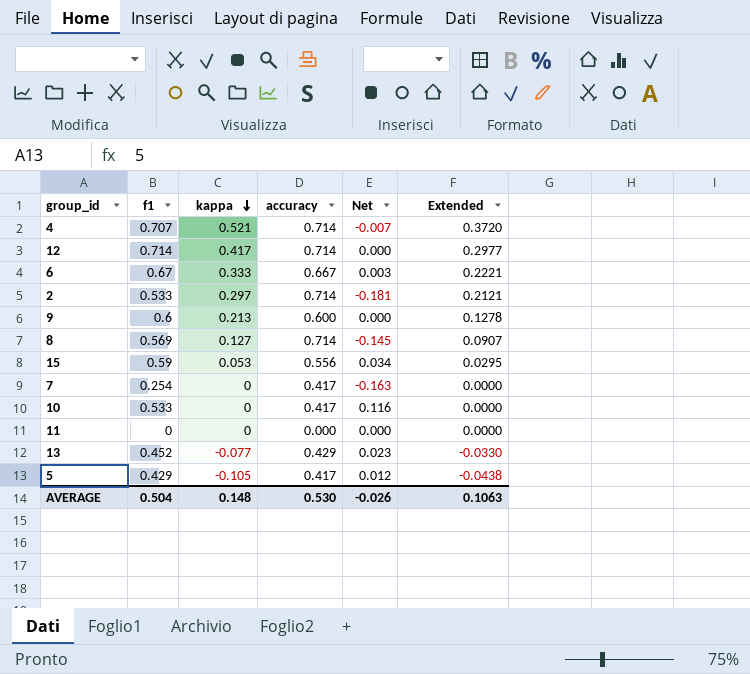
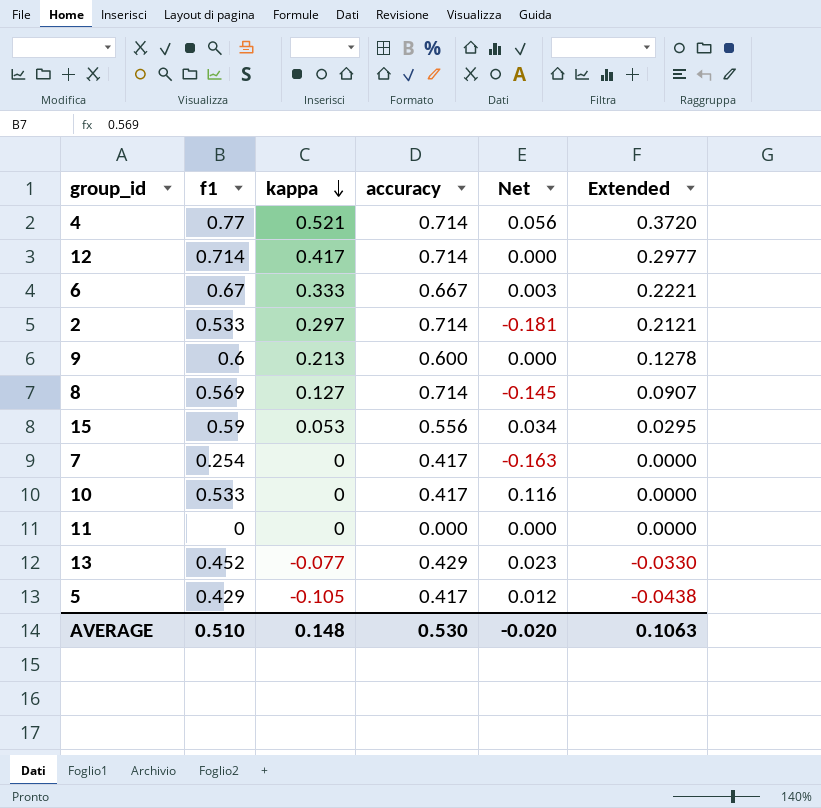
4 | f1: 0.707 -> 0.77
4 | Net: -0.007 -> 0.056
AVERAGE | f1: 0.504 -> 0.510
AVERAGE | Net: -0.026 -> -0.020

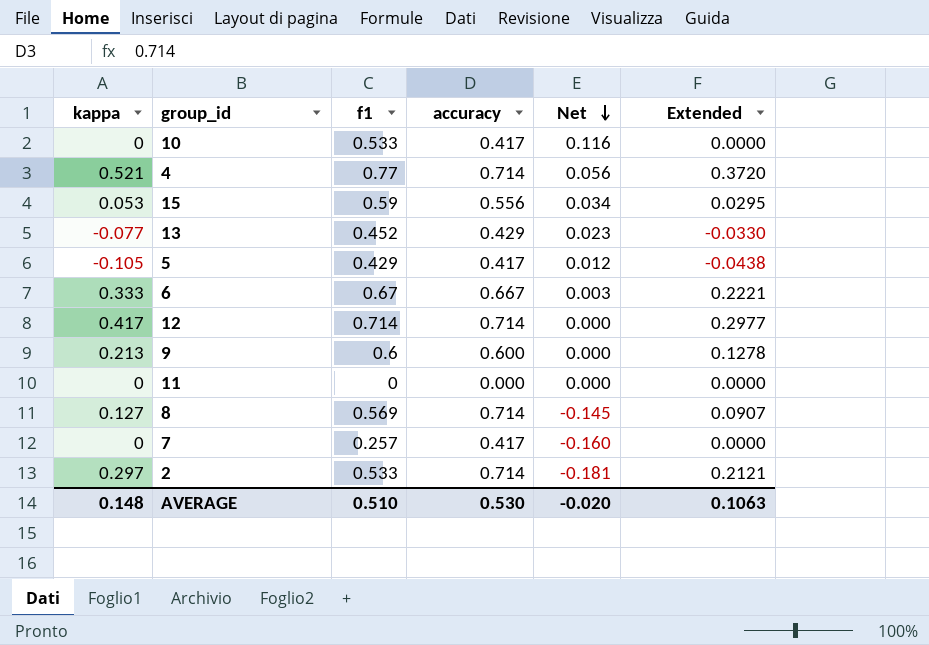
row order: kappa descending -> Net descending
column kappa | position: 3 -> 1
7 | f1: 0.254 -> 0.257
7 | Net: -0.163 -> -0.160

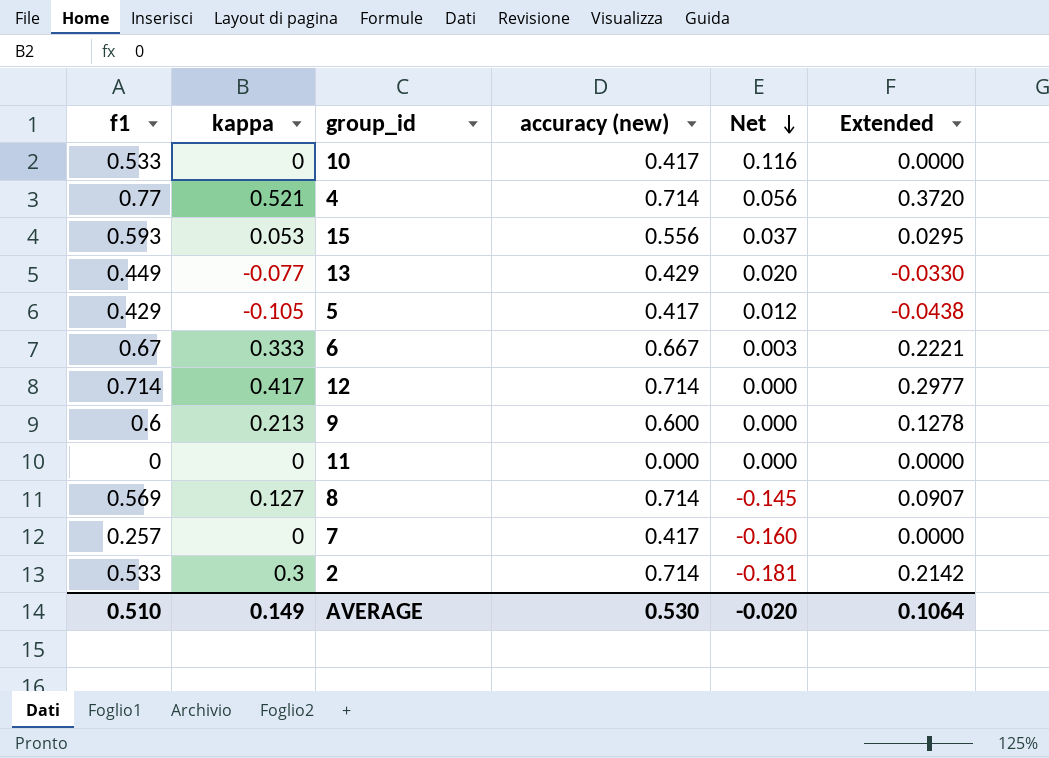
column f1 | position: 3 -> 1
column name: accuracy -> accuracy (new)
15 | f1: 0.59 -> 0.593
15 | Net: 0.034 -> 0.037
13 | f1: 0.452 -> 0.449
13 | Net: 0.023 -> 0.020
2 | kappa: 0.297 -> 0.3
2 | Extended: 0.2121 -> 0.2142
AVERAGE | kappa: 0.148 -> 0.149
AVERAGE | Extended: 0.1063 -> 0.1064

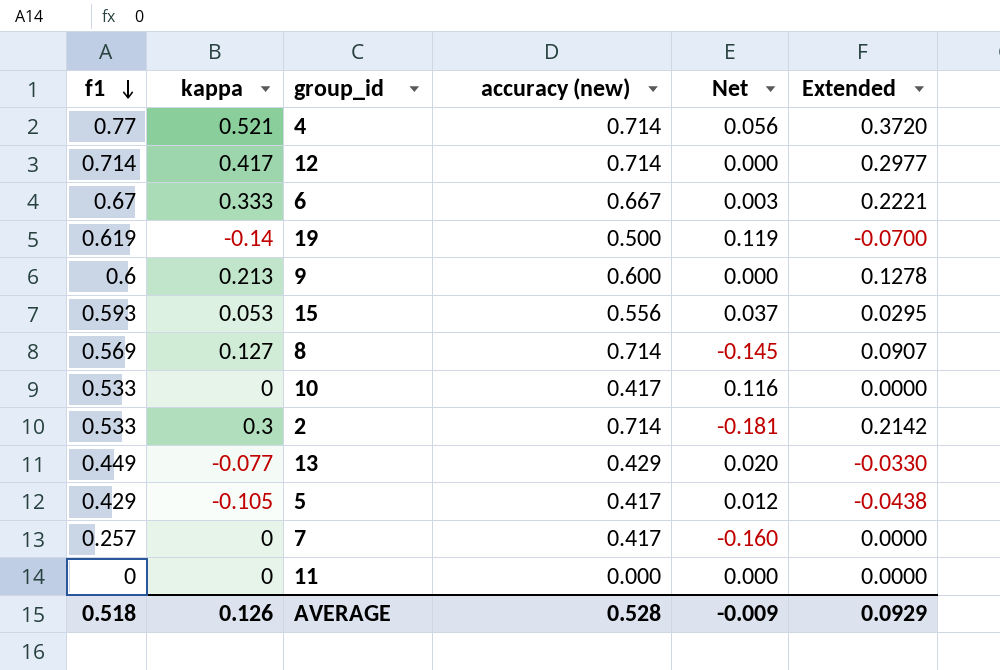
row order: Net descending -> f1 descending
row 19: none -> 0.619 | -0.14 | 0.500 | 0.119 | -0.0700
AVERAGE | f1: 0.510 -> 0.518
AVERAGE | kappa: 0.149 -> 0.126
AVERAGE | accuracy (new): 0.530 -> 0.528
AVERAGE | Net: -0.020 -> -0.009
AVERAGE | Extended: 0.1064 -> 0.0929

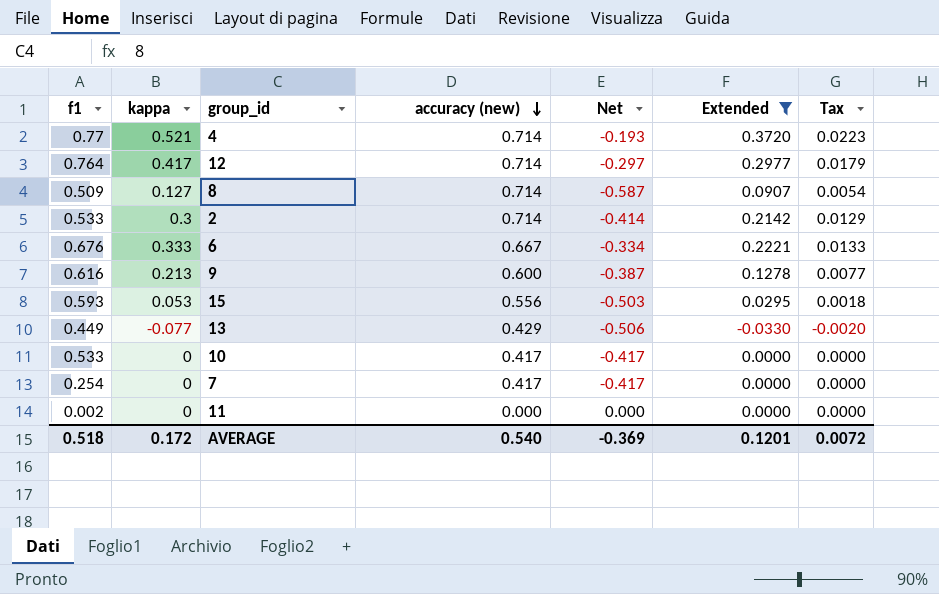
filter: none -> Extended >= -0.0330
row order: f1 descending -> accuracy (new) descending
column Net | formula: [f1] - [accuracy (new)] -> [kappa] - [accuracy (new)]
column Tax | formula: none -> [Extended] * 0.06
12 | f1: 0.714 -> 0.764
8 | f1: 0.569 -> 0.509
6 | f1: 0.67 -> 0.676
9 | f1: 0.6 -> 0.616
7 | f1: 0.257 -> 0.254
11 | f1: 0 -> 0.002
AVERAGE | kappa: 0.126 -> 0.172
AVERAGE | accuracy (new): 0.528 -> 0.540
AVERAGE | Net: -0.009 -> -0.369
AVERAGE | Extended: 0.0929 -> 0.1201

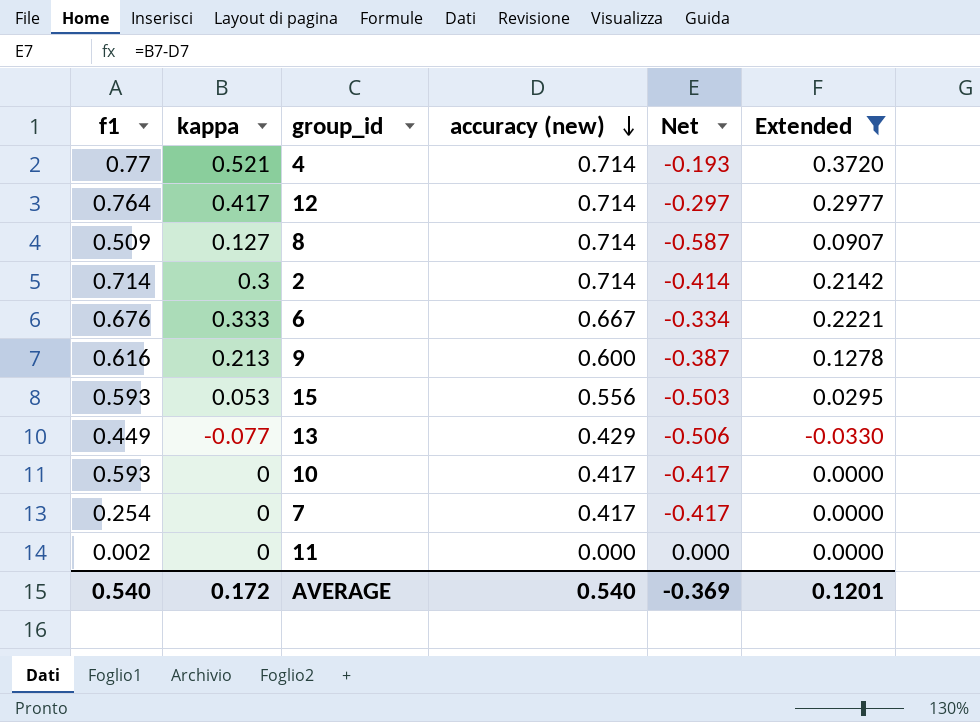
column Tax | formula: [Extended] * 0.06 -> none
2 | f1: 0.533 -> 0.714
10 | f1: 0.533 -> 0.593
AVERAGE | f1: 0.518 -> 0.540

